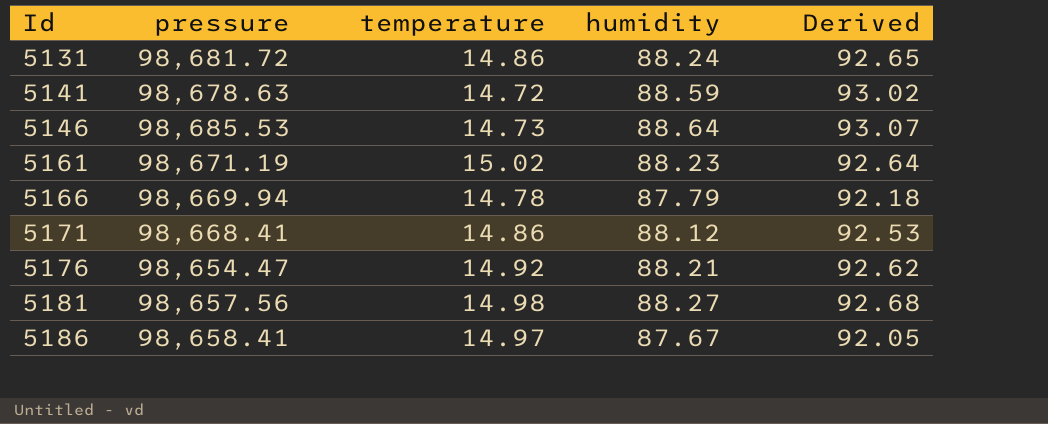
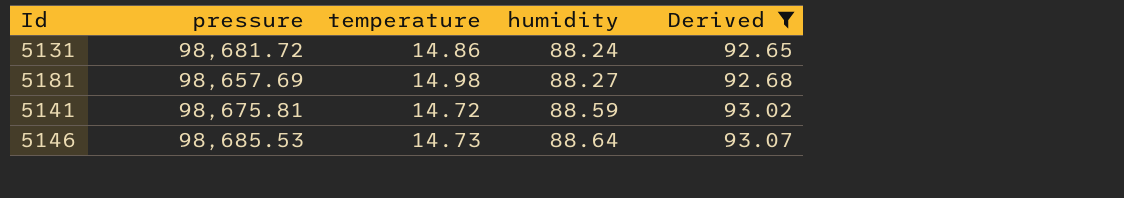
filter: none -> Derived >= 92.65
row order: Id ascending -> humidity ascending
5181 | pressure: 98,657.56 -> 98,657.69
5141 | pressure: 98,678.63 -> 98,675.81

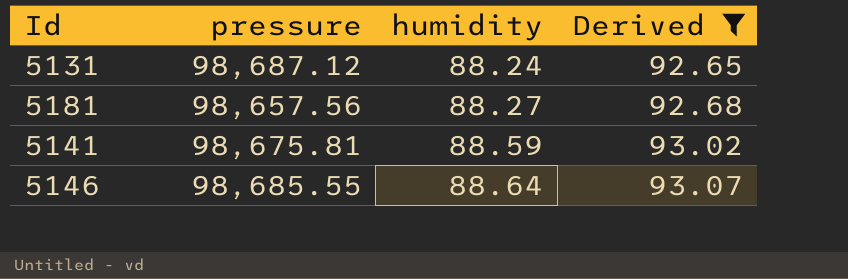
column temperature | position: 3 -> none
5131 | pressure: 98,681.72 -> 98,687.12
5181 | pressure: 98,657.69 -> 98,657.56
5146 | pressure: 98,685.53 -> 98,685.55

